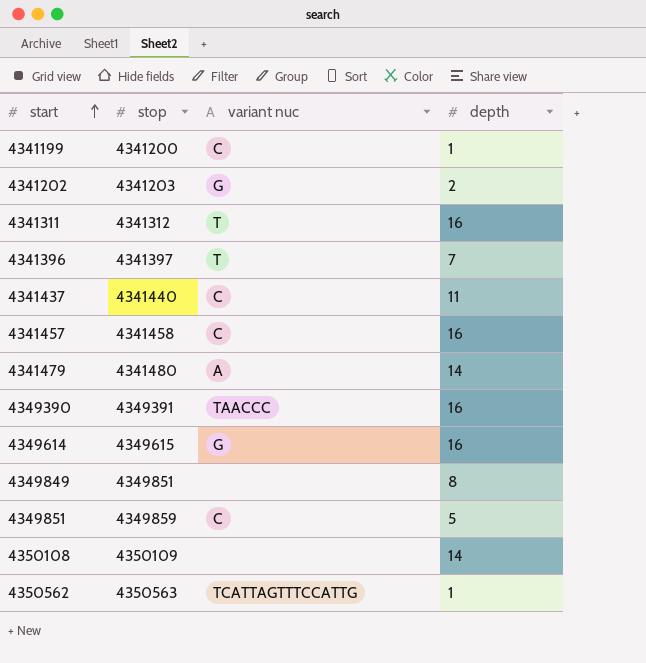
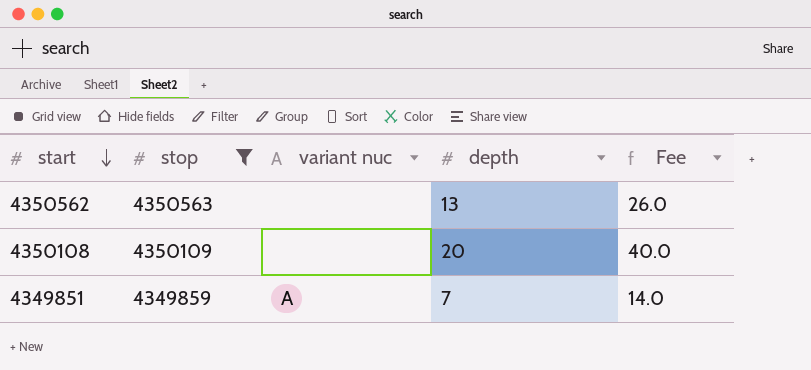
filter: none -> stop >= 4349859
row order: start ascending -> start descending
column Fee | formula: none -> [depth] * 2
4350562 | variant nuc: TCATTAGTTTCCATTG -> none
4350562 | depth: 1 -> 13
4350108 | depth: 14 -> 20
4349851 | variant nuc: C -> A
4349851 | depth: 5 -> 7

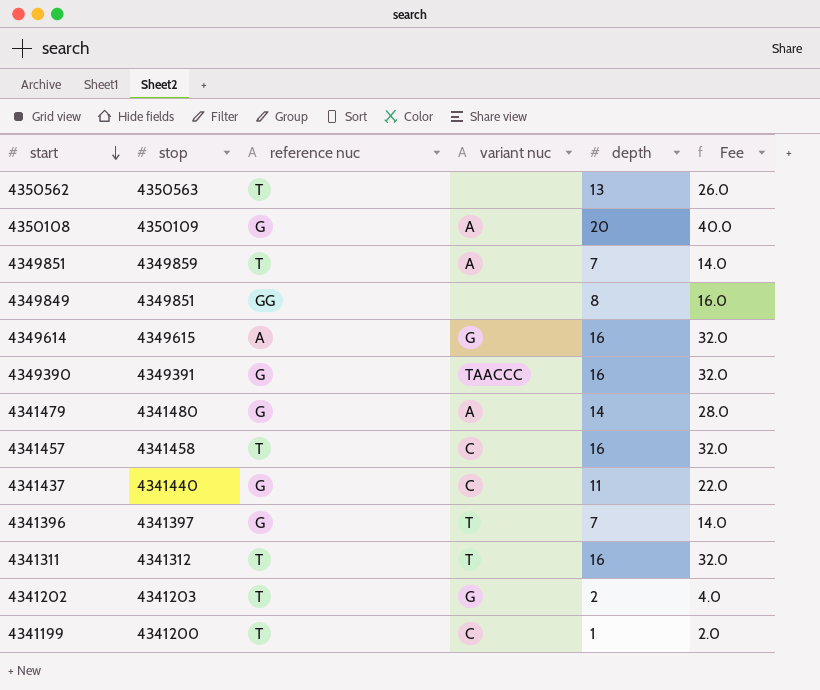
filter: stop >= 4349859 -> none
column reference nuc | position: none -> 3
4350108 | variant nuc: none -> A

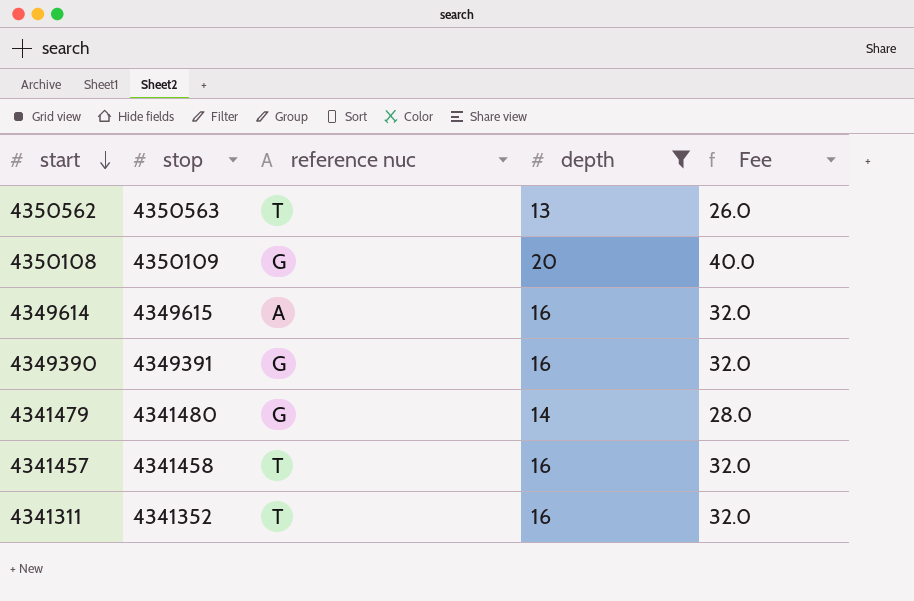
filter: none -> depth >= 13
column variant nuc | position: 4 -> none
4341311 | stop: 4341312 -> 4341352

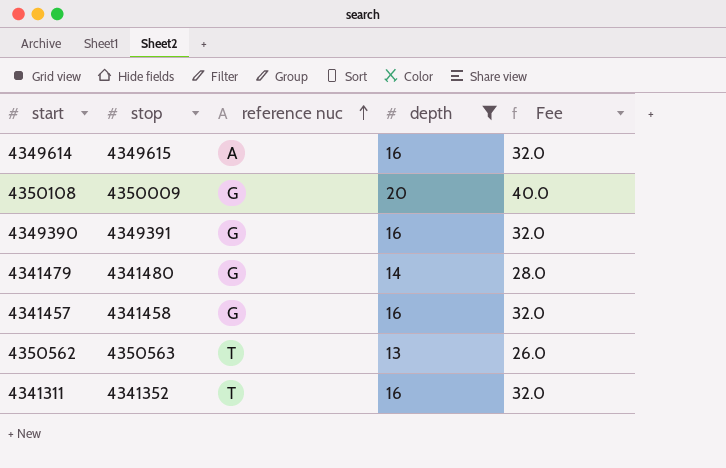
row order: start descending -> reference nuc ascending
4350108 | stop: 4350109 -> 4350009
4341457 | reference nuc: T -> G

